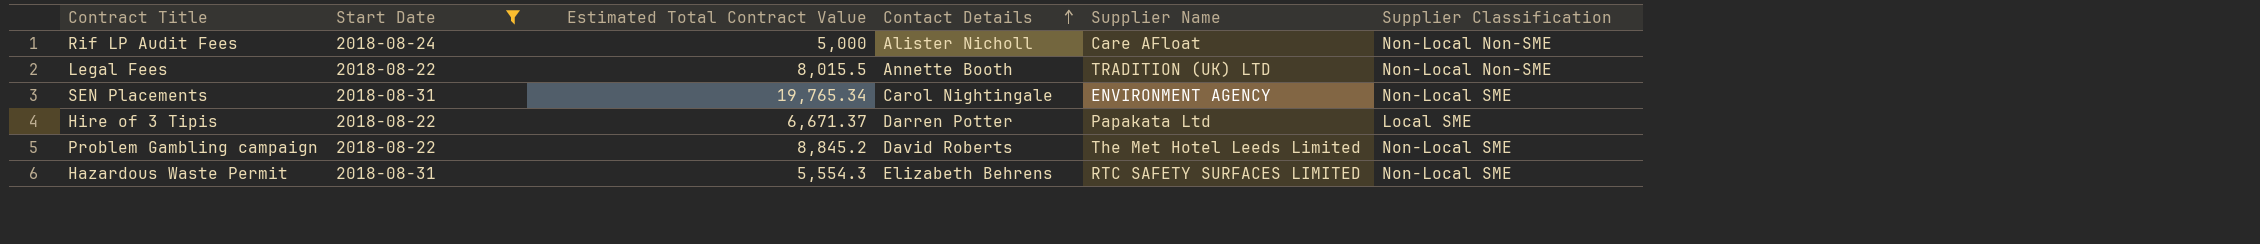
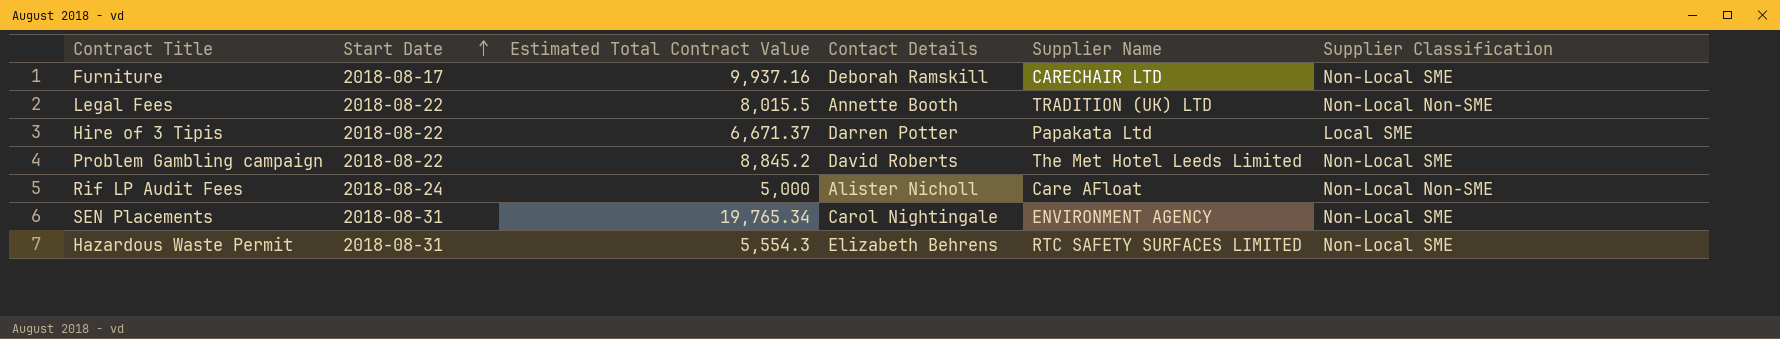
filter: Start Date != 2018-08-17 -> none
row order: Contact Details ascending -> Start Date ascending

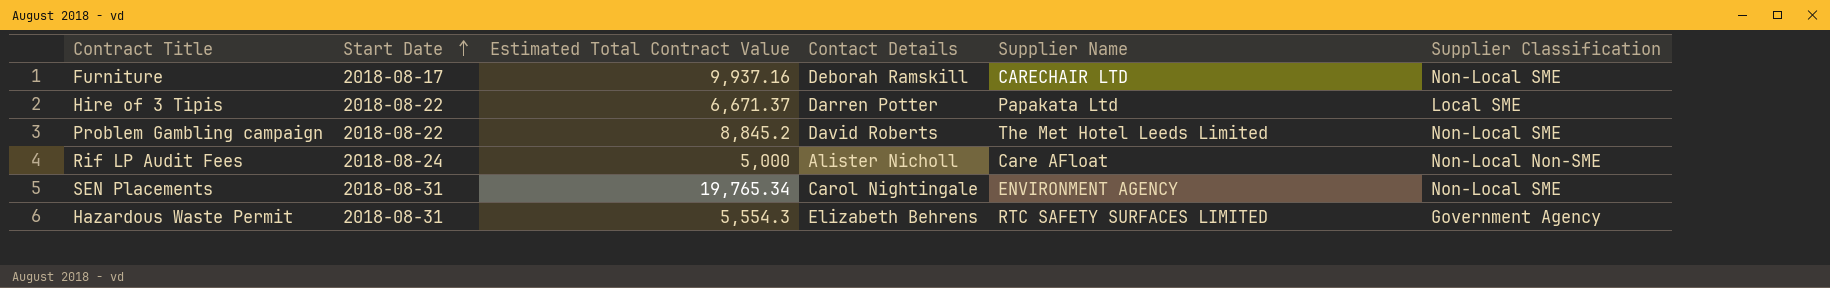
row Legal Fees: 2018-08-22 | 8,015.5 | Annette Booth | TRADITION (UK) LTD | Non-Local Non-SME -> none
Hazardous Waste Permit | Supplier Classification: Non-Local SME -> Government Agency

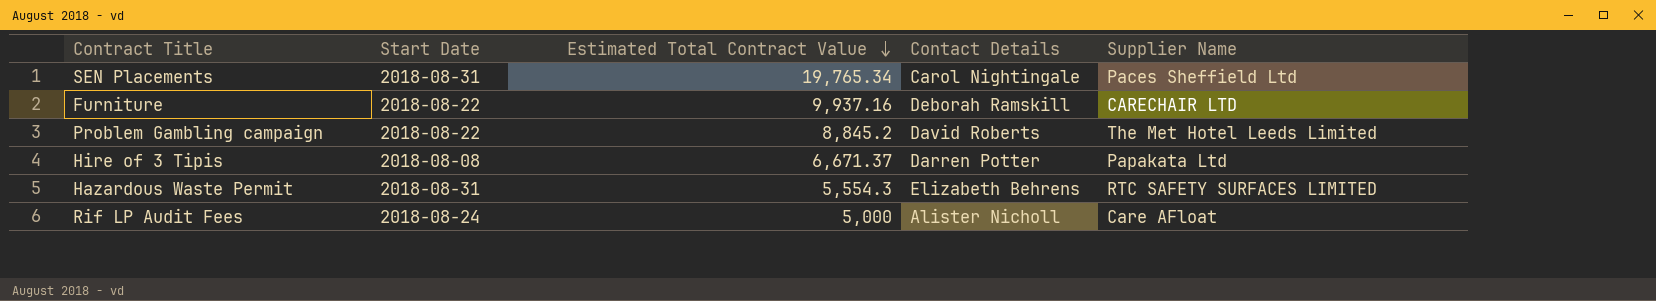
row order: Start Date ascending -> Estimated Total Contract Value descending
column Supplier Classification | position: 6 -> none
SEN Placements | Supplier Name: ENVIRONMENT AGENCY -> Paces Sheffield Ltd
Furniture | Start Date: 2018-08-17 -> 2018-08-22
Hire of 3 Tipis | Start Date: 2018-08-22 -> 2018-08-08

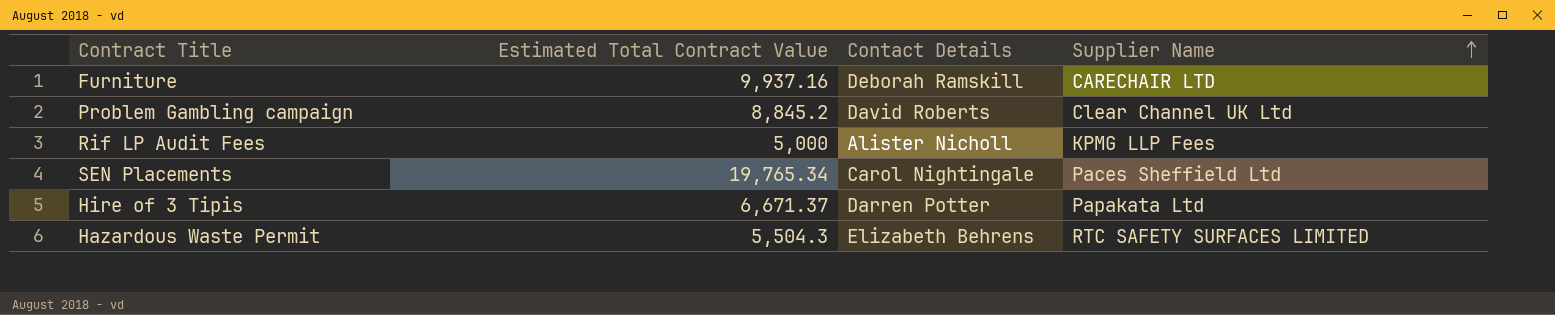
row order: Estimated Total Contract Value descending -> Supplier Name ascending
column Start Date | position: 2 -> none
Problem Gambling campaign | Supplier Name: The Met Hotel Leeds Limited -> Clear Channel UK Ltd
Rif LP Audit Fees | Supplier Name: Care AFloat -> KPMG LLP Fees
Hazardous Waste Permit | Estimated Total Contract Value: 5,554.3 -> 5,504.3

